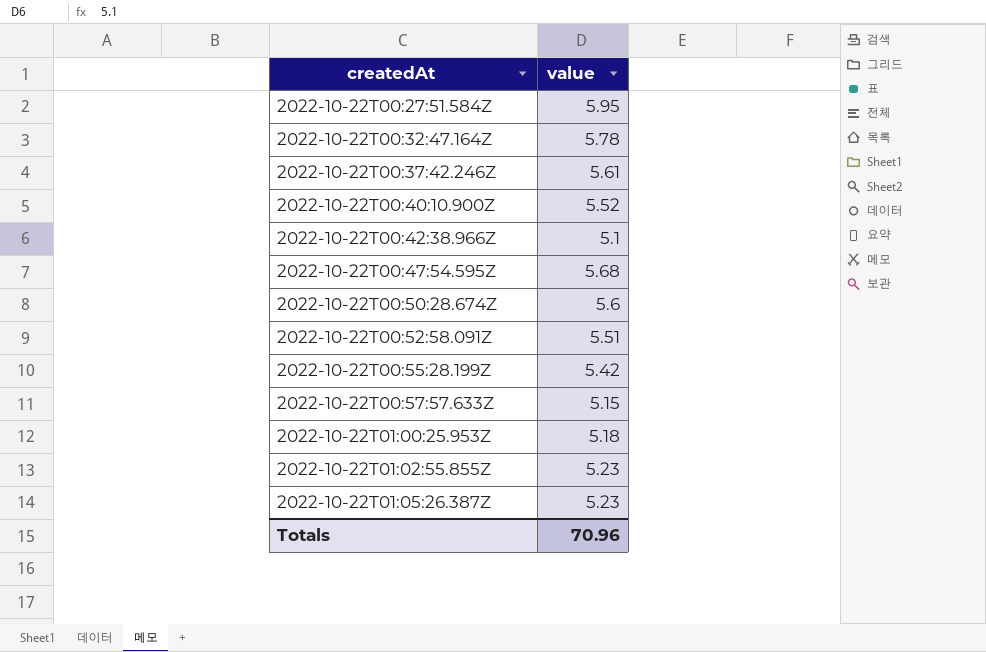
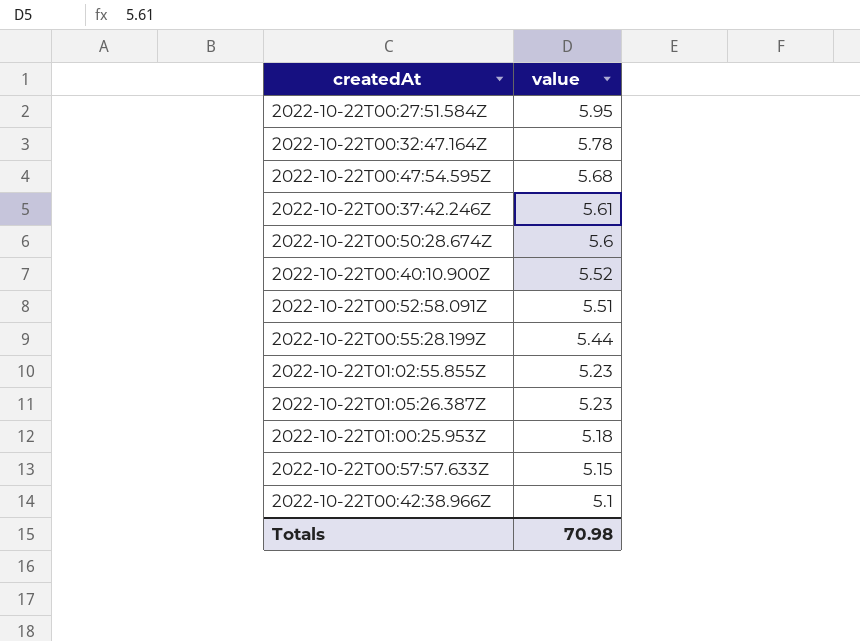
row order: createdAt ascending -> value descending
2022-10-22T00:55:28.199Z | value: 5.42 -> 5.44
Totals | value: 70.96 -> 70.98

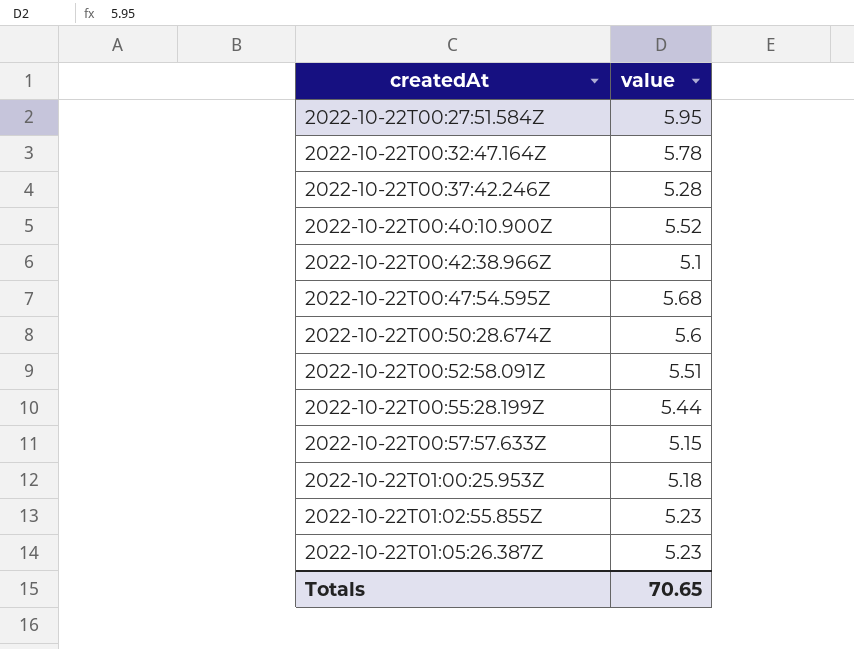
row order: value descending -> createdAt ascending
2022-10-22T00:37:42.246Z | value: 5.61 -> 5.28
Totals | value: 70.98 -> 70.65

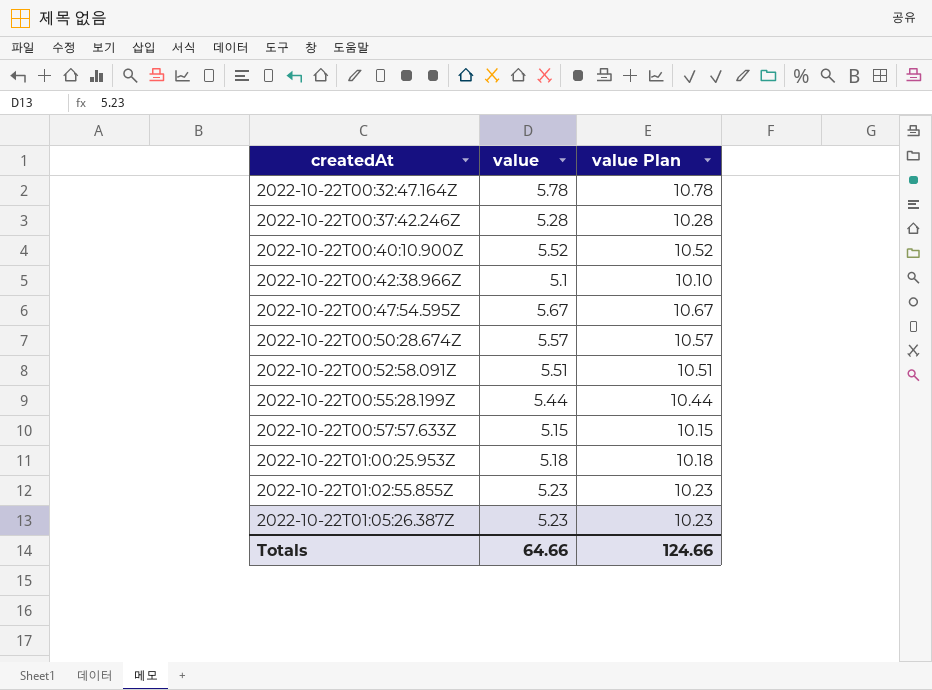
column value Plan | formula: none -> [value] + 5
row 2022-10-22T00:27:51.584Z: 5.95 -> none
2022-10-22T00:47:54.595Z | value: 5.68 -> 5.67
2022-10-22T00:50:28.674Z | value: 5.6 -> 5.57
Totals | value: 70.65 -> 64.66

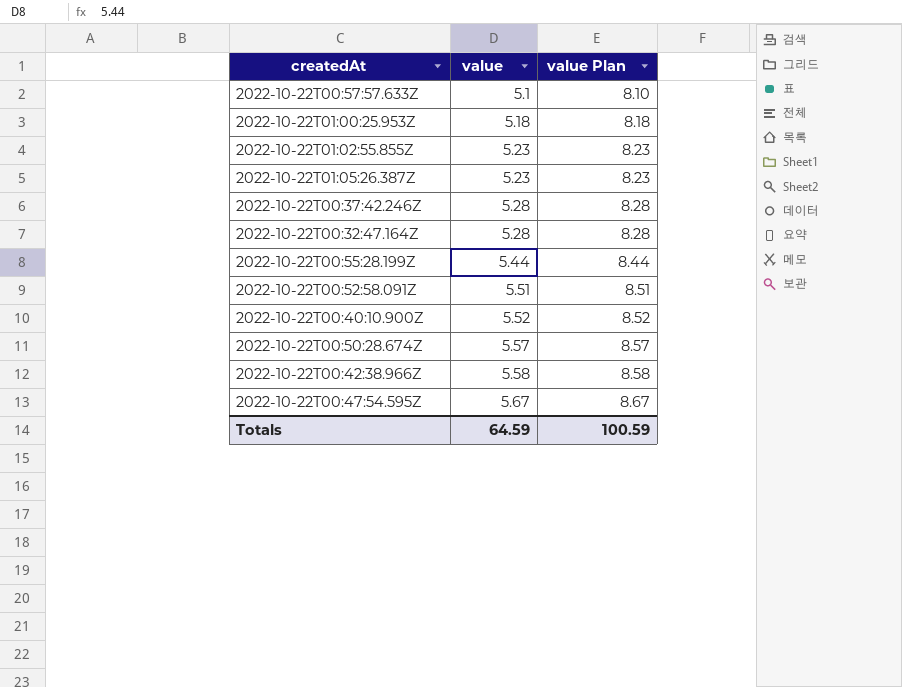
row order: createdAt ascending -> value ascending
column value Plan | formula: [value] + 5 -> [value] + 3
2022-10-22T00:57:57.633Z | value: 5.15 -> 5.1
2022-10-22T00:32:47.164Z | value: 5.78 -> 5.28
2022-10-22T00:42:38.966Z | value: 5.1 -> 5.58
Totals | value: 64.66 -> 64.59
Totals | value Plan: 124.66 -> 100.59

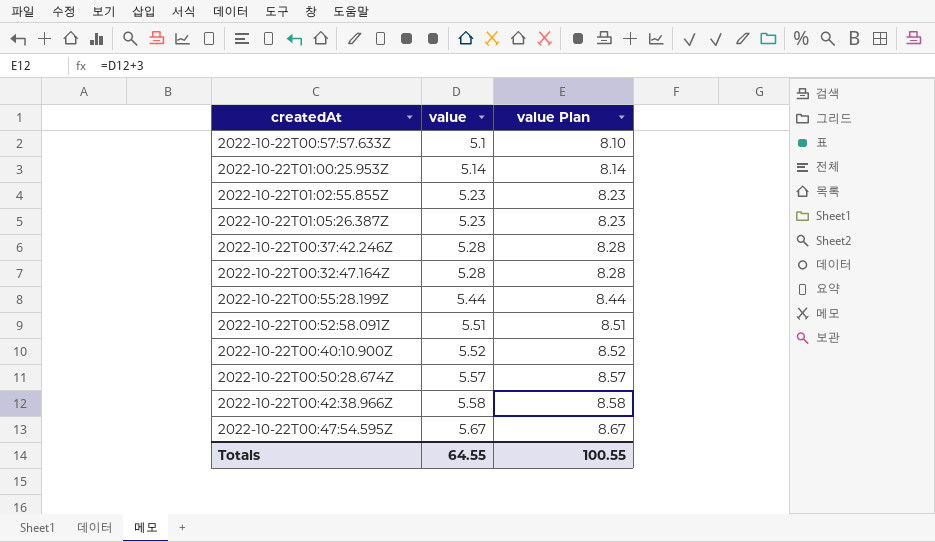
2022-10-22T01:00:25.953Z | value: 5.18 -> 5.14
2022-10-22T01:00:25.953Z | value Plan: 8.18 -> 8.14
Totals | value: 64.59 -> 64.55
Totals | value Plan: 100.59 -> 100.55

